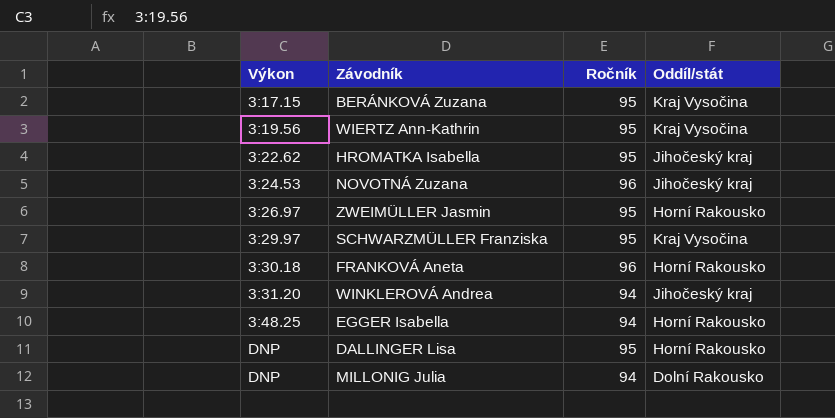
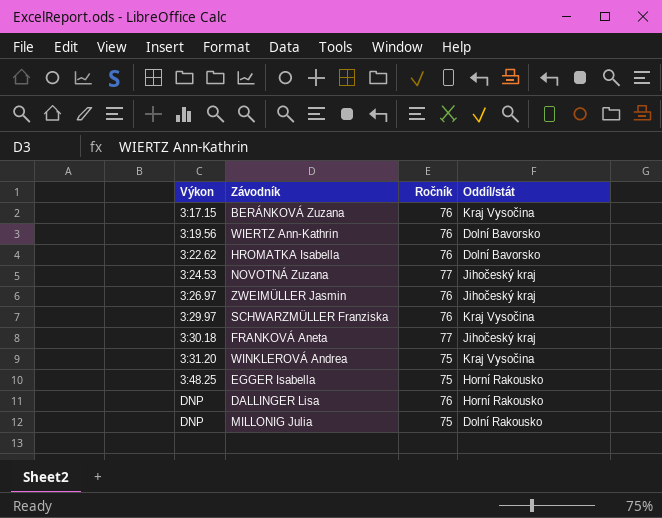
BERÁNKOVÁ Zuzana | Ročník: 95 -> 76
WIERTZ Ann-Kathrin | Ročník: 95 -> 76
WIERTZ Ann-Kathrin | Oddíl/stát: Kraj Vysočina -> Dolní Bavorsko
HROMATKA Isabella | Ročník: 95 -> 76
HROMATKA Isabella | Oddíl/stát: Jihočeský kraj -> Dolní Bavorsko
NOVOTNÁ Zuzana | Ročník: 96 -> 77
ZWEIMÜLLER Jasmin | Ročník: 95 -> 76
ZWEIMÜLLER Jasmin | Oddíl/stát: Horní Rakousko -> Jihočeský kraj
SCHWARZMÜLLER Franziska | Ročník: 95 -> 76
FRANKOVÁ Aneta | Ročník: 96 -> 77
FRANKOVÁ Aneta | Oddíl/stát: Horní Rakousko -> Jihočeský kraj
WINKLEROVÁ Andrea | Ročník: 94 -> 75
WINKLEROVÁ Andrea | Oddíl/stát: Jihočeský kraj -> Kraj Vysočina
EGGER Isabella | Ročník: 94 -> 75
DALLINGER Lisa | Ročník: 95 -> 76
MILLONIG Julia | Ročník: 94 -> 75

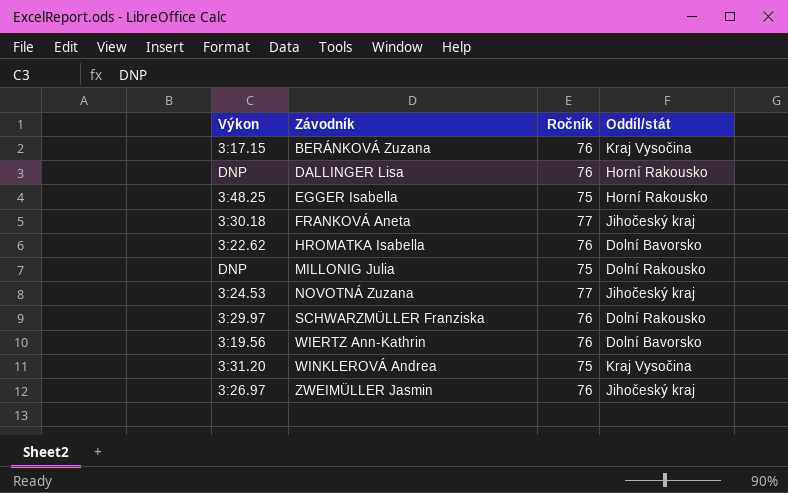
row order: Výkon ascending -> Závodník ascending
SCHWARZMÜLLER Franziska | Oddíl/stát: Kraj Vysočina -> Dolní Rakousko

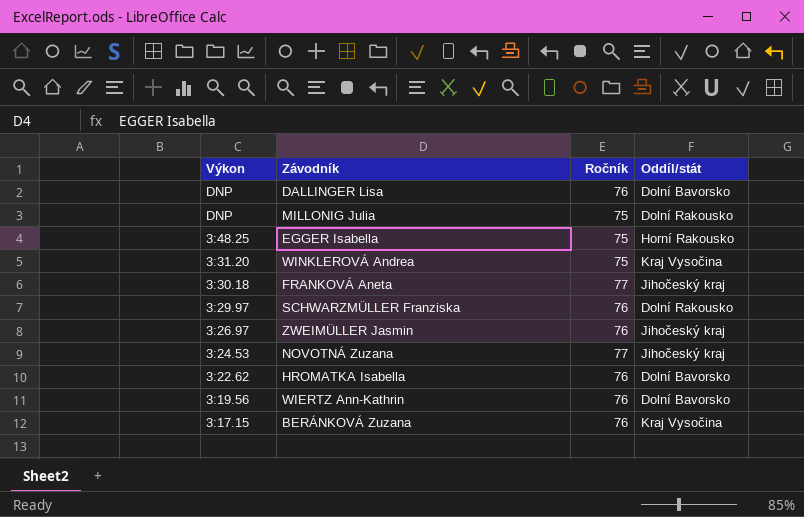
row order: Závodník ascending -> Výkon descending
DALLINGER Lisa | Oddíl/stát: Horní Rakousko -> Dolní Bavorsko

